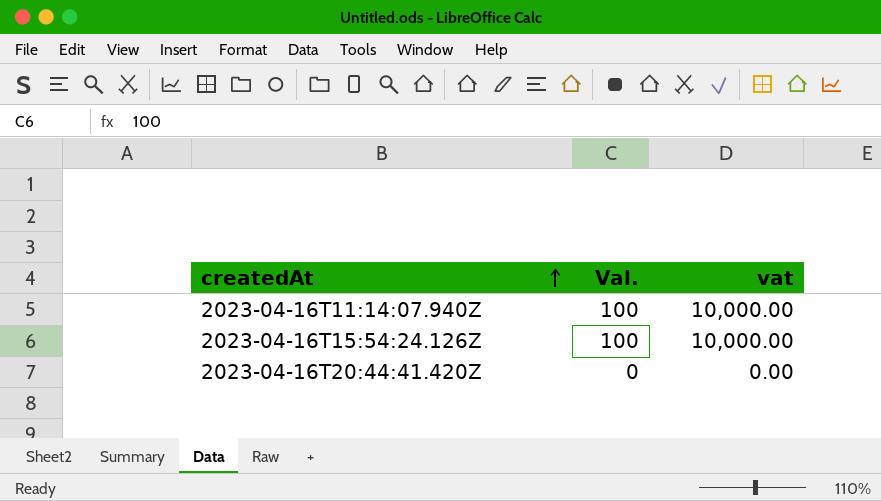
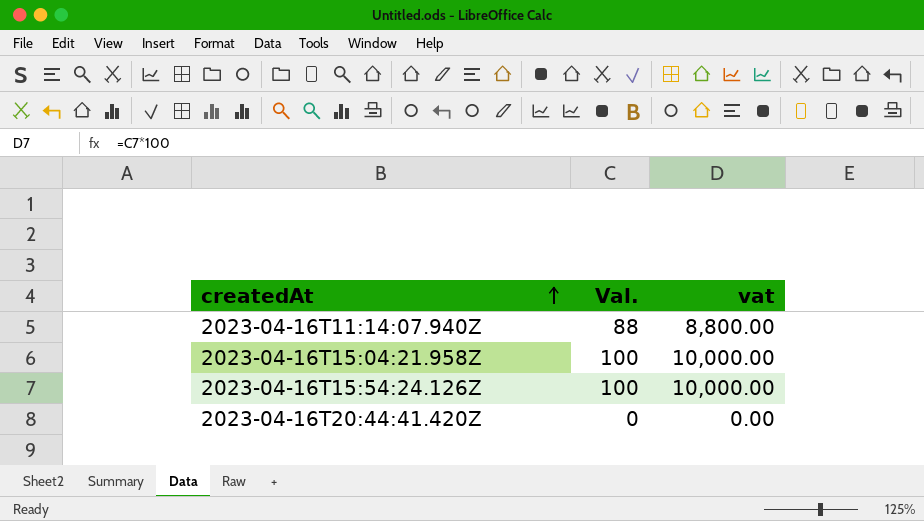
2023-04-16T11:14:07.940Z | Val.: 100 -> 88
2023-04-16T11:14:07.940Z | vat: 10,000.00 -> 8,800.00
row 2023-04-16T15:04:21.958Z: none -> 100 | 10,000.00

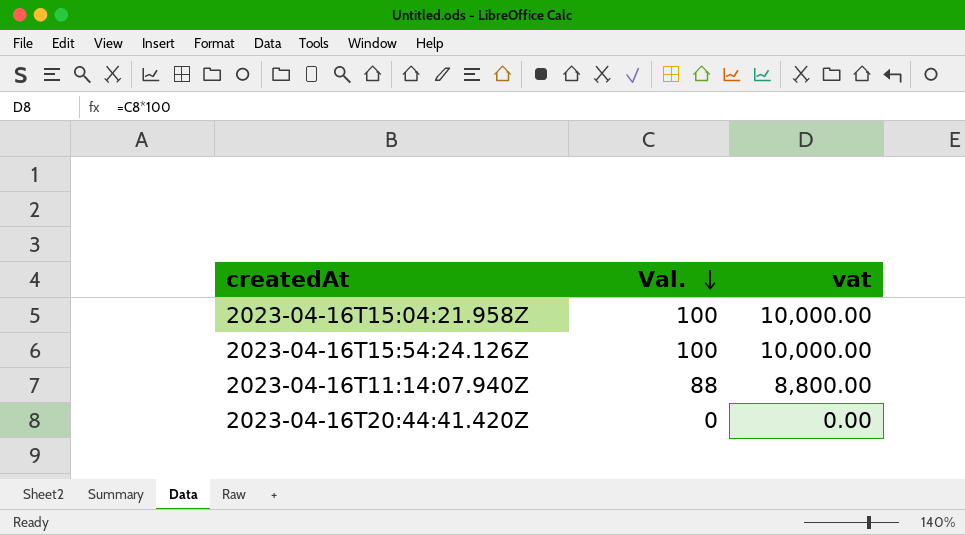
row order: createdAt ascending -> Val. descending

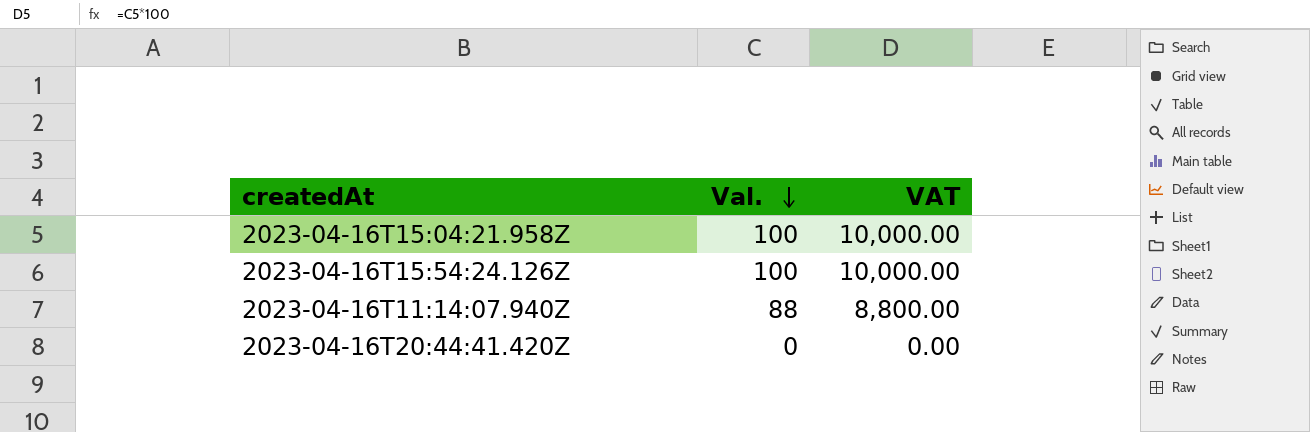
column name: vat -> VAT

